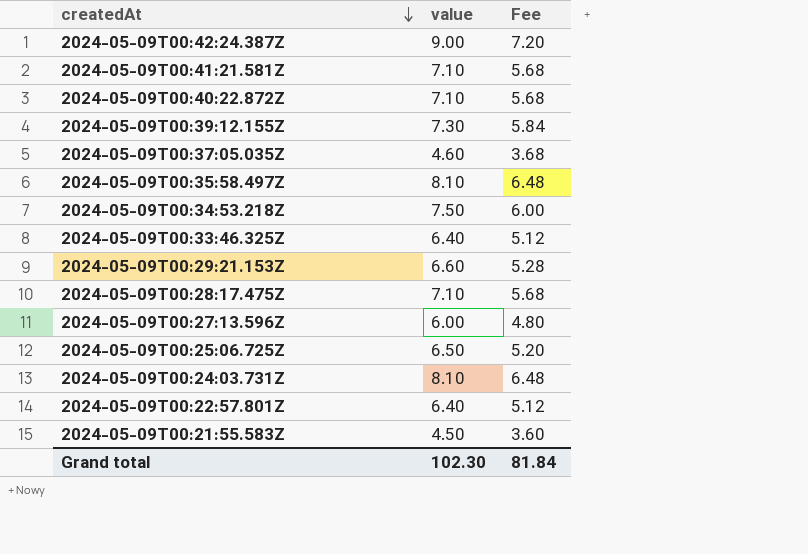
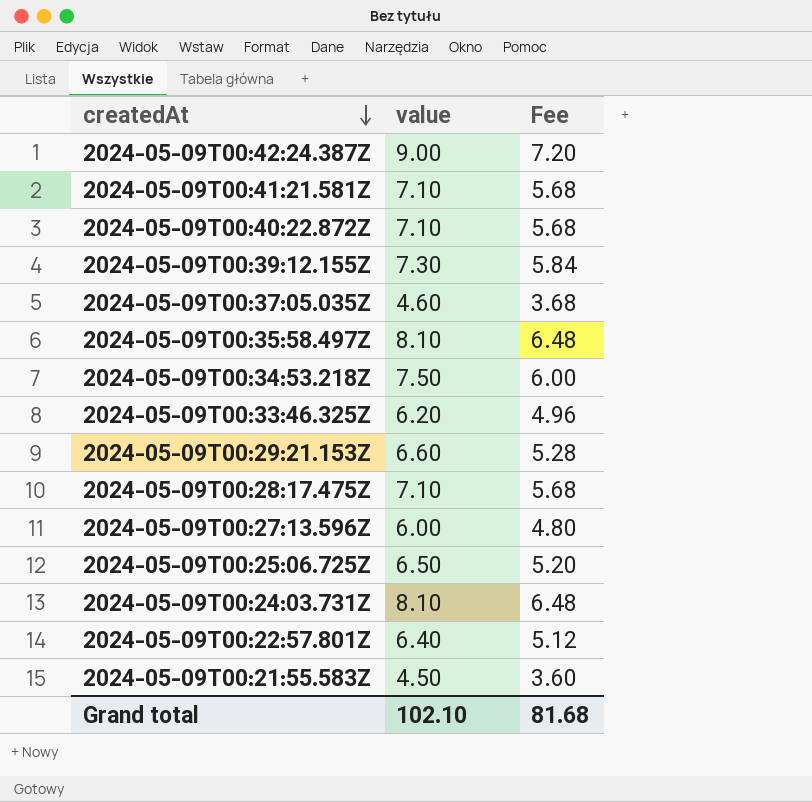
2024-05-09T00:33:46.325Z | value: 6.40 -> 6.20
2024-05-09T00:33:46.325Z | Fee: 5.12 -> 4.96
Grand total | value: 102.30 -> 102.10
Grand total | Fee: 81.84 -> 81.68

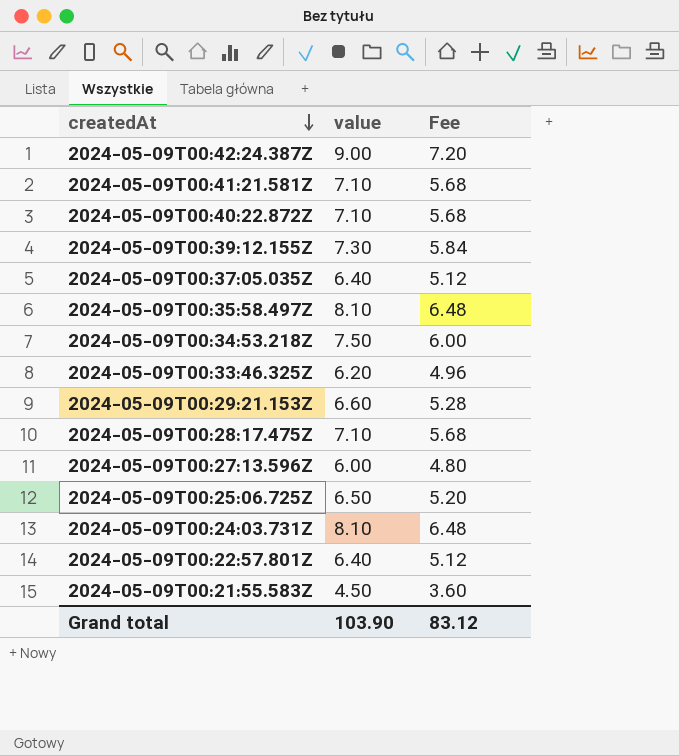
2024-05-09T00:37:05.035Z | value: 4.60 -> 6.40
2024-05-09T00:37:05.035Z | Fee: 3.68 -> 5.12
Grand total | value: 102.10 -> 103.90
Grand total | Fee: 81.68 -> 83.12

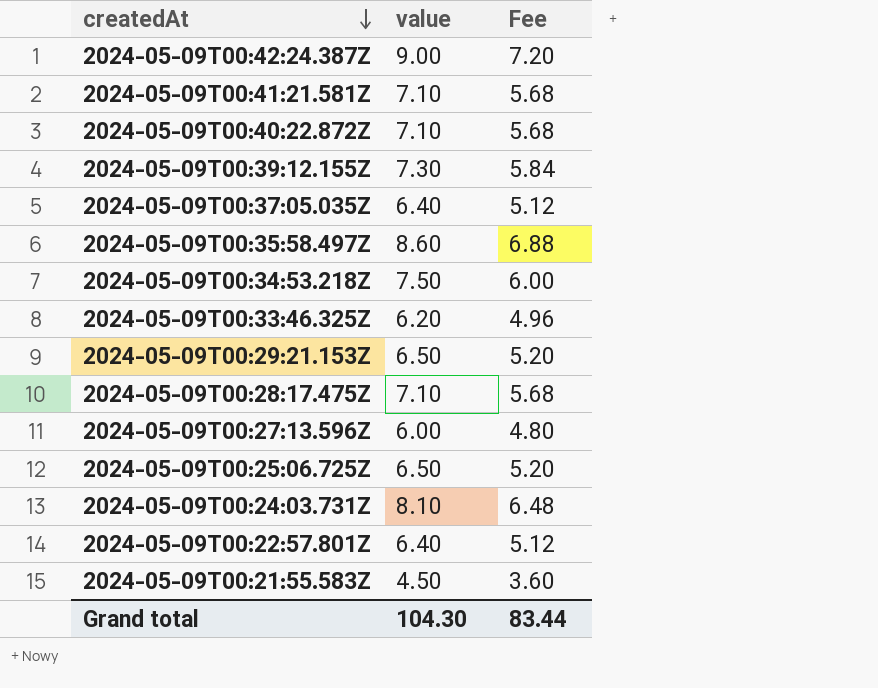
2024-05-09T00:35:58.497Z | value: 8.10 -> 8.60
2024-05-09T00:35:58.497Z | Fee: 6.48 -> 6.88
2024-05-09T00:29:21.153Z | value: 6.60 -> 6.50
2024-05-09T00:29:21.153Z | Fee: 5.28 -> 5.20
Grand total | value: 103.90 -> 104.30
Grand total | Fee: 83.12 -> 83.44

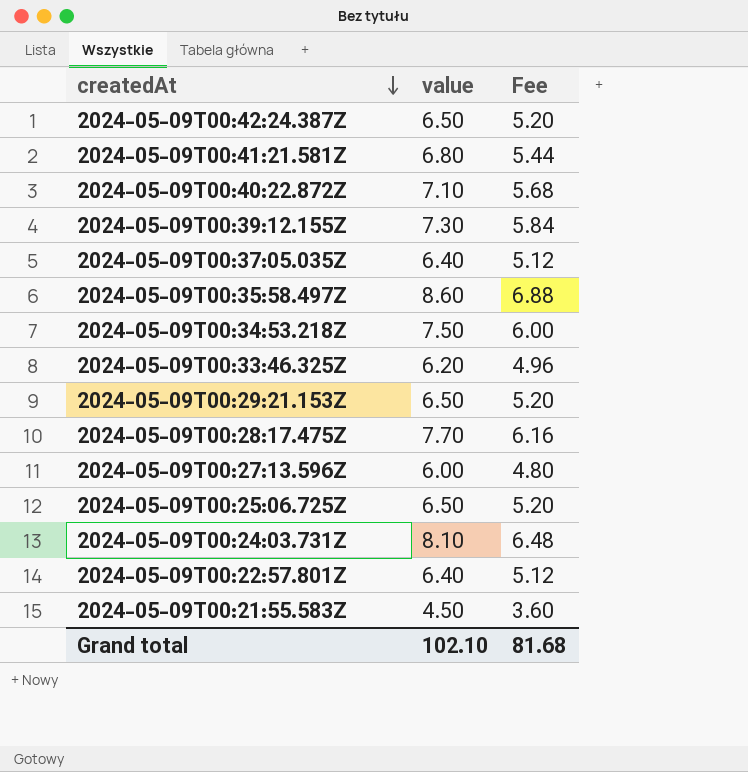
2024-05-09T00:42:24.387Z | value: 9.00 -> 6.50
2024-05-09T00:42:24.387Z | Fee: 7.20 -> 5.20
2024-05-09T00:41:21.581Z | value: 7.10 -> 6.80
2024-05-09T00:41:21.581Z | Fee: 5.68 -> 5.44
2024-05-09T00:28:17.475Z | value: 7.10 -> 7.70
2024-05-09T00:28:17.475Z | Fee: 5.68 -> 6.16
Grand total | value: 104.30 -> 102.10
Grand total | Fee: 83.44 -> 81.68

